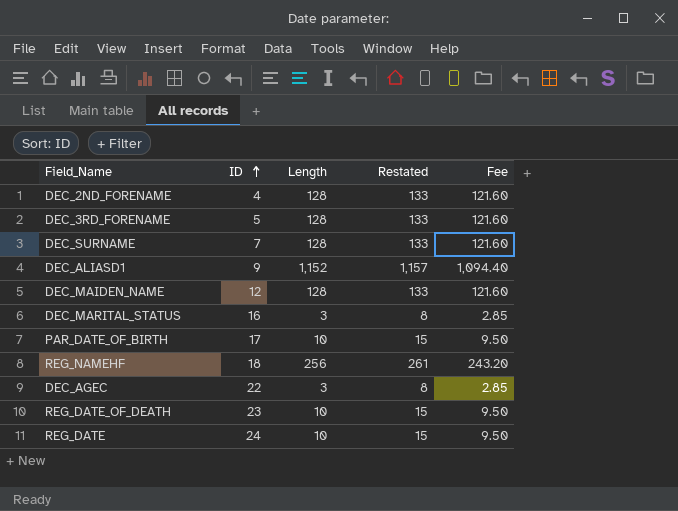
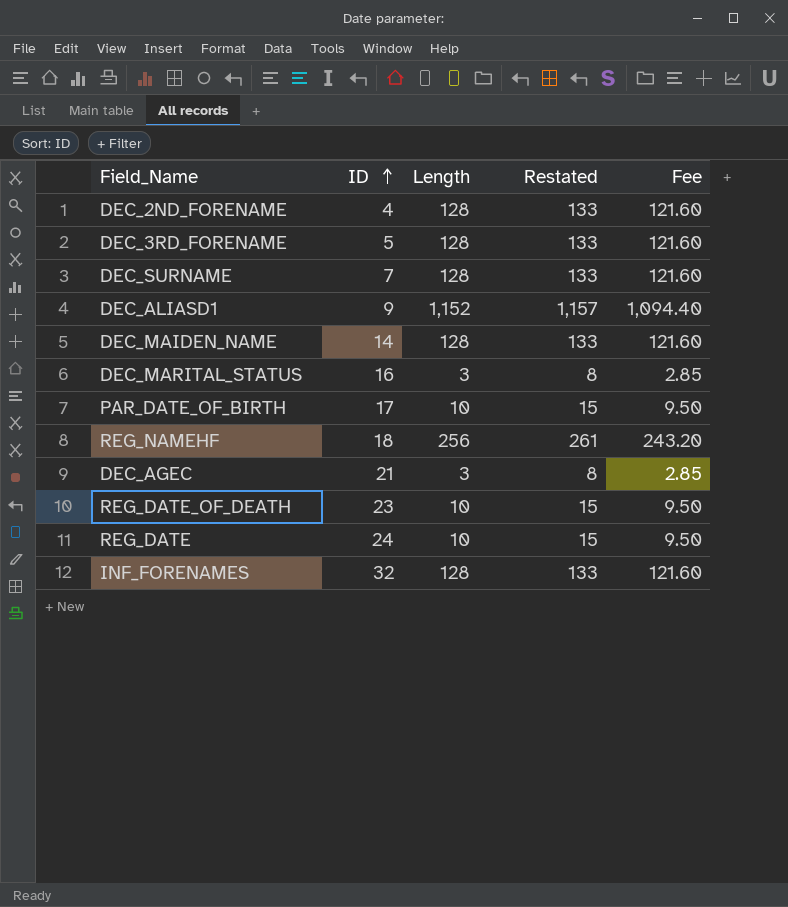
DEC_MAIDEN_NAME | ID: 12 -> 14
DEC_AGEC | ID: 22 -> 21
row INF_FORENAMES: none -> 32 | 128 | 133 | 121.60

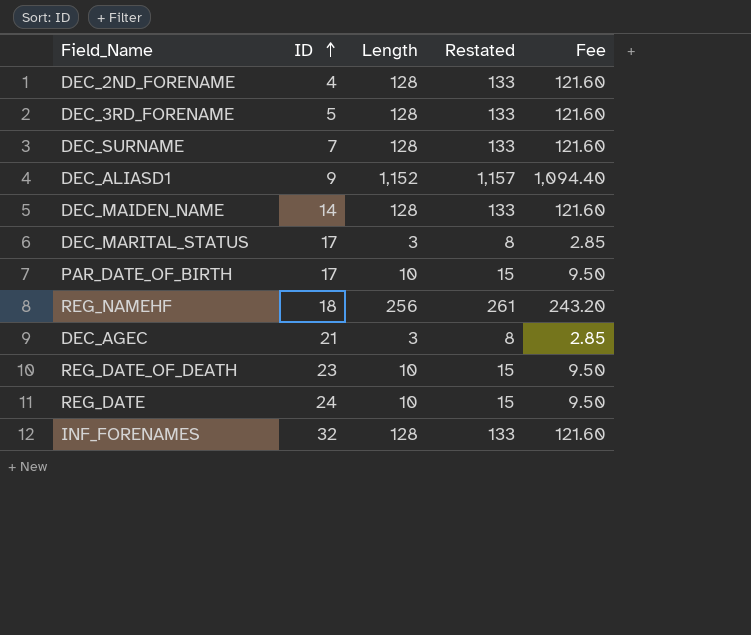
DEC_MARITAL_STATUS | ID: 16 -> 17

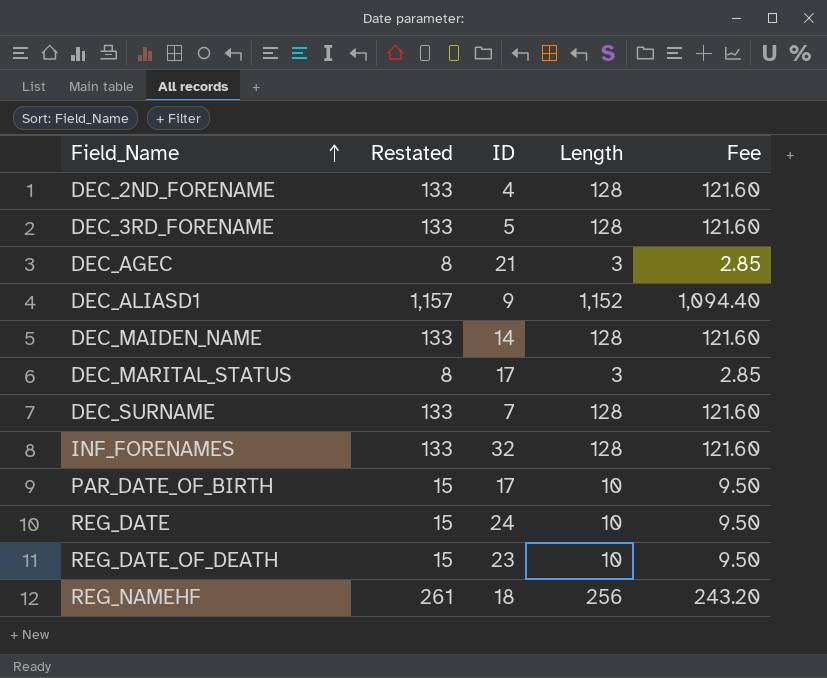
row order: ID ascending -> Field_Name ascending
column Restated | position: 4 -> 2

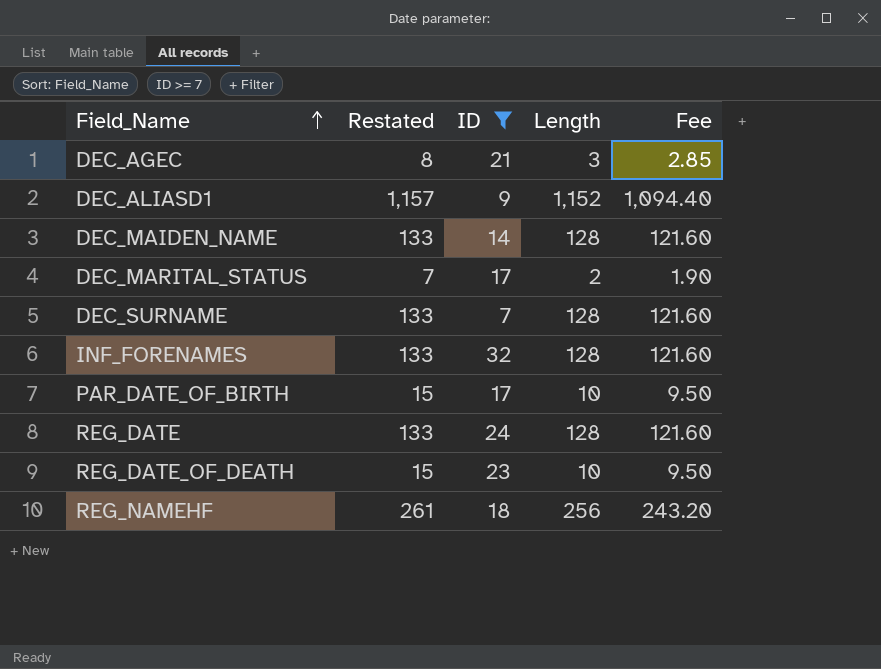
filter: none -> ID >= 7
DEC_MARITAL_STATUS | Restated: 8 -> 7
DEC_MARITAL_STATUS | Length: 3 -> 2
DEC_MARITAL_STATUS | Fee: 2.85 -> 1.90
REG_DATE | Restated: 15 -> 133
REG_DATE | Length: 10 -> 128
REG_DATE | Fee: 9.50 -> 121.60

